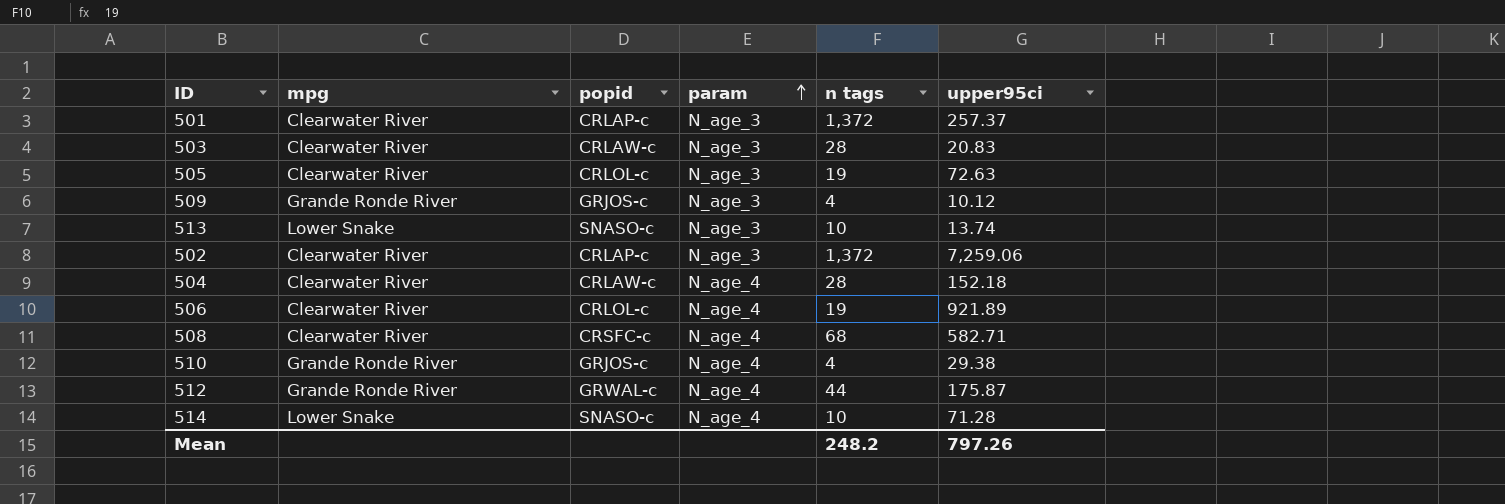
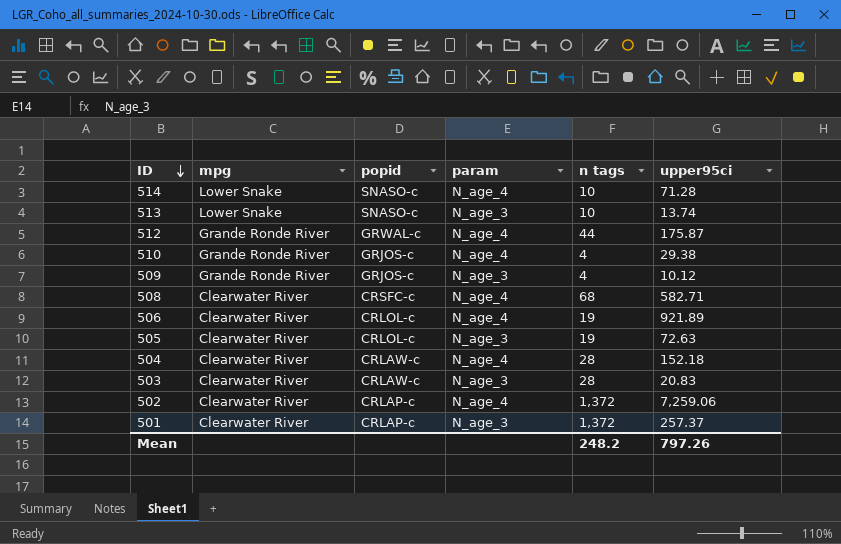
row order: param ascending -> ID descending
502 | param: N_age_3 -> N_age_4

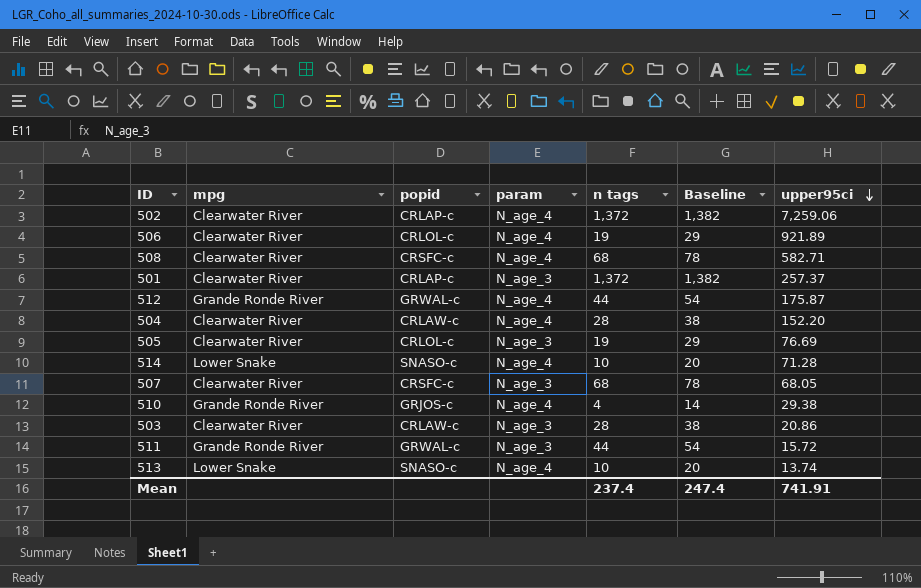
row order: ID descending -> upper95ci descending
column Baseline | formula: none -> [n tags] + 10
row 509: Grande Ronde River | GRJOS-c | N_age_3 | 4 | 10.12 -> none
504 | upper95ci: 152.18 -> 152.20
505 | upper95ci: 72.63 -> 76.69
row 507: none -> Clearwater River | CRSFC-c | N_age_3 | 68 | 78 | 68.05
503 | upper95ci: 20.83 -> 20.86
row 511: none -> Grande Ronde River | GRWAL-c | N_age_3 | 44 | 54 | 15.72
513 | param: N_age_3 -> N_age_4
Mean | n tags: 248.2 -> 237.4
Mean | upper95ci: 797.26 -> 741.91

